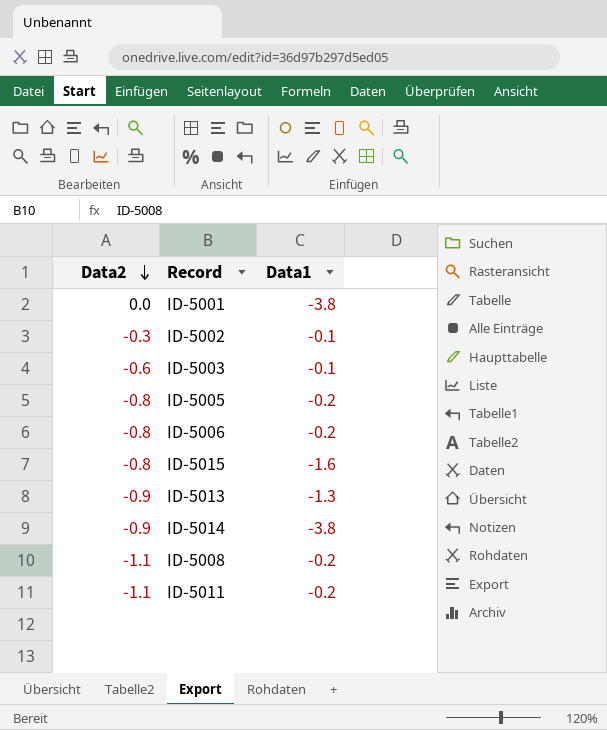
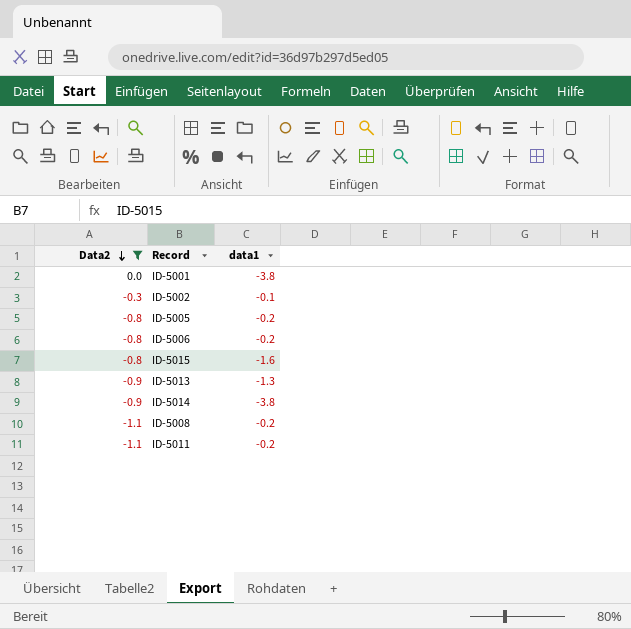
filter: none -> Data2 != -0.6
column name: Data1 -> data1

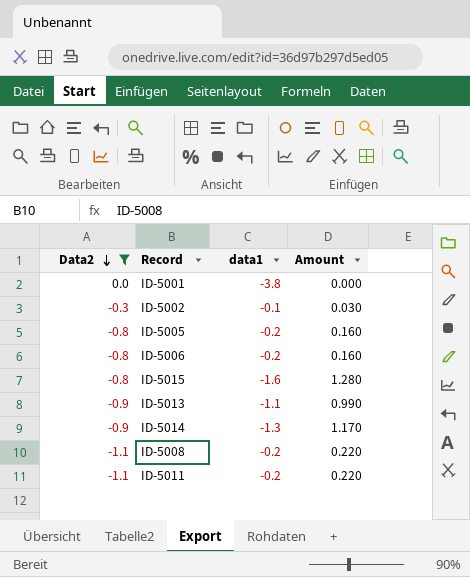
column Amount | formula: none -> [Data2] * [data1]
ID-5013 | data1: -1.3 -> -1.1
ID-5014 | data1: -3.8 -> -1.3

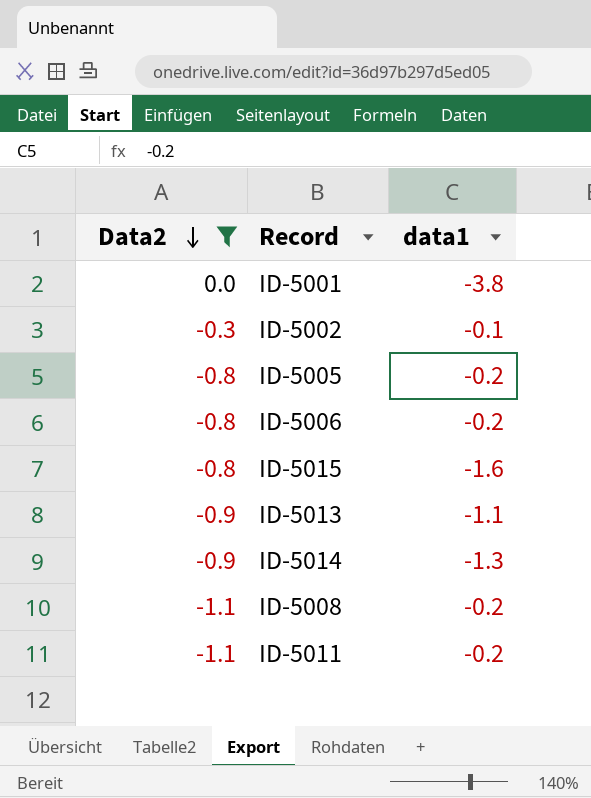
column Amount | formula: [Data2] * [data1] -> none

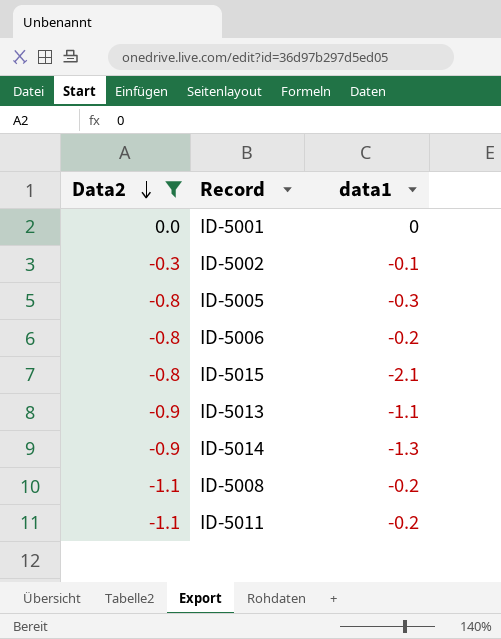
ID-5001 | data1: -3.8 -> 0
ID-5005 | data1: -0.2 -> -0.3
ID-5015 | data1: -1.6 -> -2.1

